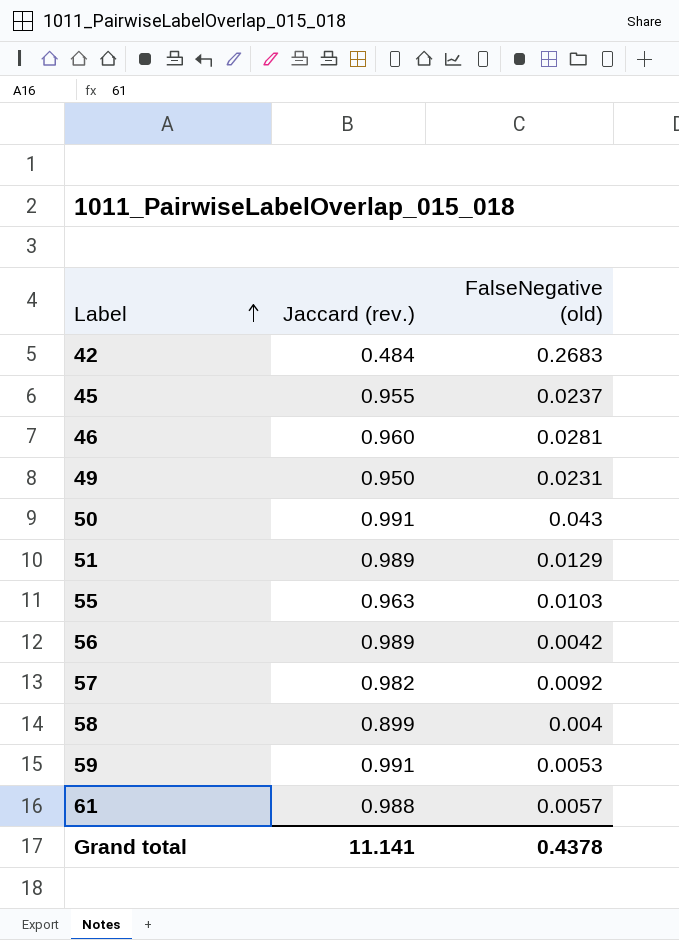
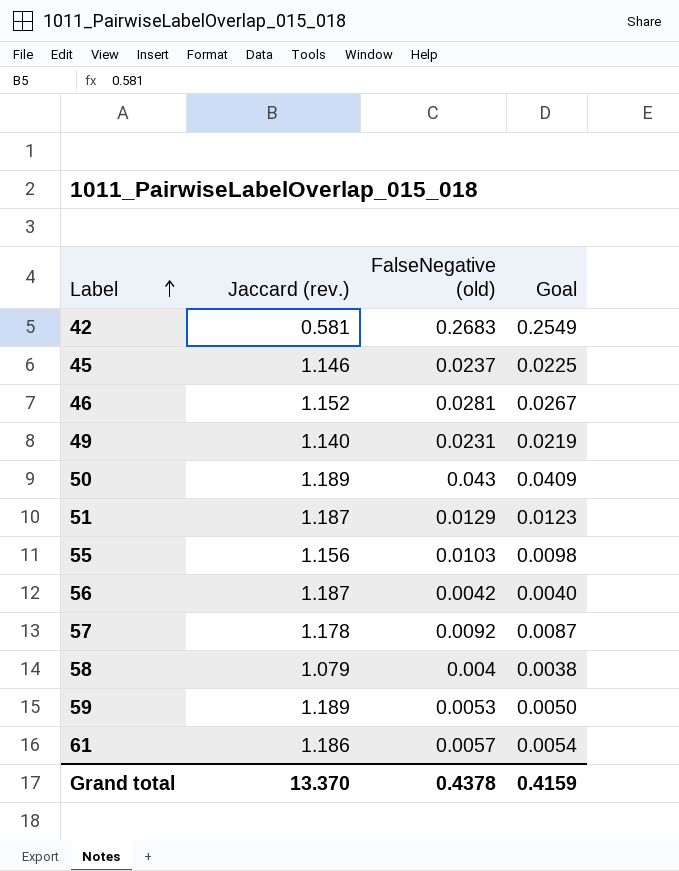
column Goal | formula: none -> [FalseNegative (old)] * 0.95
42 | Jaccard (rev.): 0.484 -> 0.581
45 | Jaccard (rev.): 0.955 -> 1.146
46 | Jaccard (rev.): 0.960 -> 1.152
49 | Jaccard (rev.): 0.950 -> 1.140
50 | Jaccard (rev.): 0.991 -> 1.189
51 | Jaccard (rev.): 0.989 -> 1.187
55 | Jaccard (rev.): 0.963 -> 1.156
56 | Jaccard (rev.): 0.989 -> 1.187
57 | Jaccard (rev.): 0.982 -> 1.178
58 | Jaccard (rev.): 0.899 -> 1.079
59 | Jaccard (rev.): 0.991 -> 1.189
61 | Jaccard (rev.): 0.988 -> 1.186
Grand total | Jaccard (rev.): 11.141 -> 13.370

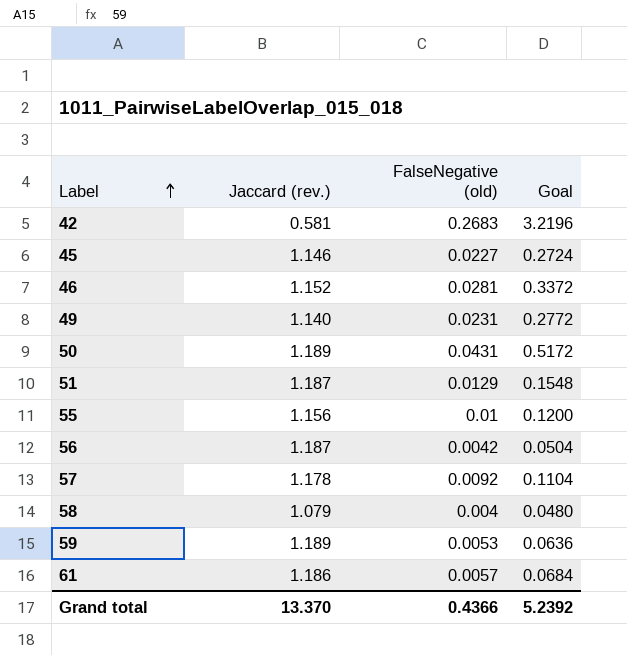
column Goal | formula: [FalseNegative (old)] * 0.95 -> [FalseNegative (old)] * 12
45 | FalseNegative (old): 0.0237 -> 0.0227
50 | FalseNegative (old): 0.043 -> 0.0431
55 | FalseNegative (old): 0.0103 -> 0.01
Grand total | FalseNegative (old): 0.4378 -> 0.4366
Grand total | Goal: 0.4159 -> 5.2392

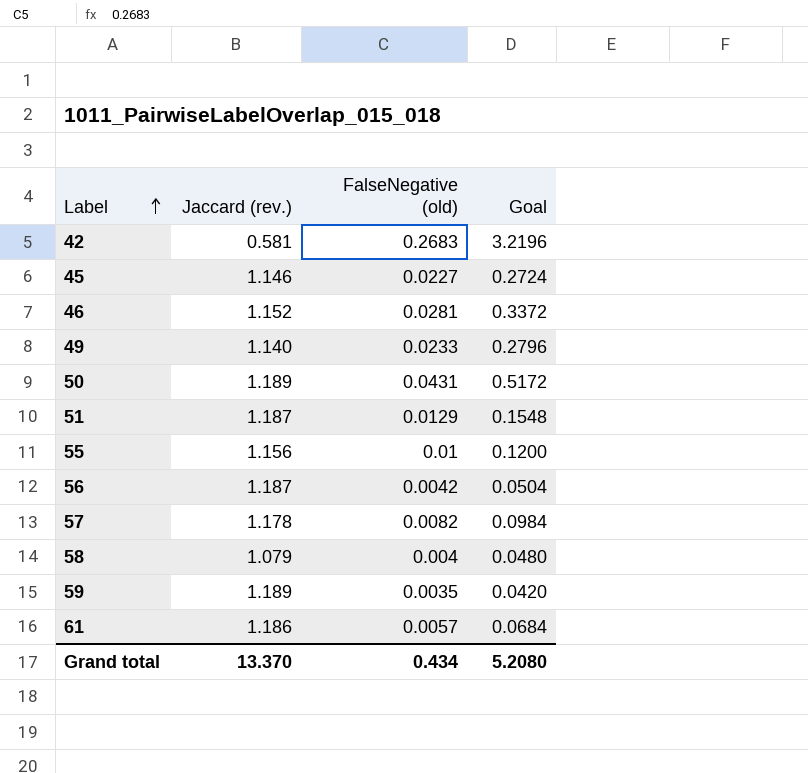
49 | FalseNegative (old): 0.0231 -> 0.0233
49 | Goal: 0.2772 -> 0.2796
57 | FalseNegative (old): 0.0092 -> 0.0082
57 | Goal: 0.1104 -> 0.0984
59 | FalseNegative (old): 0.0053 -> 0.0035
59 | Goal: 0.0636 -> 0.0420
Grand total | FalseNegative (old): 0.4366 -> 0.434
Grand total | Goal: 5.2392 -> 5.2080

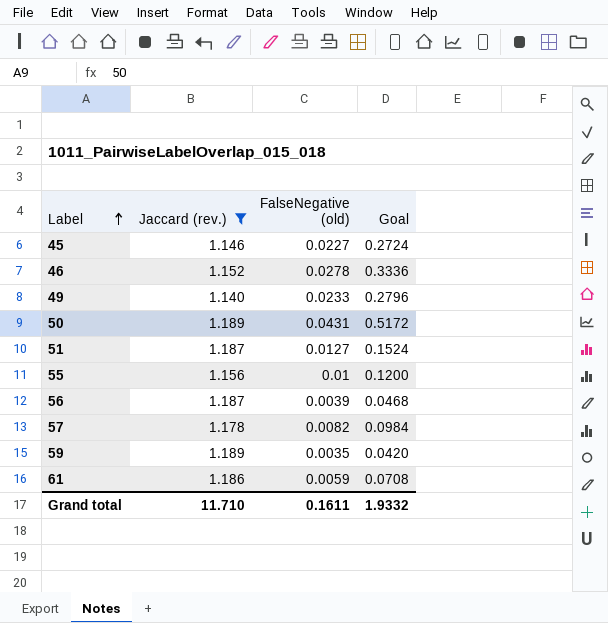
filter: none -> Jaccard (rev.) >= 1.140
46 | FalseNegative (old): 0.0281 -> 0.0278
46 | Goal: 0.3372 -> 0.3336
51 | FalseNegative (old): 0.0129 -> 0.0127
51 | Goal: 0.1548 -> 0.1524
56 | FalseNegative (old): 0.0042 -> 0.0039
56 | Goal: 0.0504 -> 0.0468
61 | FalseNegative (old): 0.0057 -> 0.0059
61 | Goal: 0.0684 -> 0.0708
Grand total | Jaccard (rev.): 13.370 -> 11.710
Grand total | FalseNegative (old): 0.434 -> 0.1611
Grand total | Goal: 5.2080 -> 1.9332

